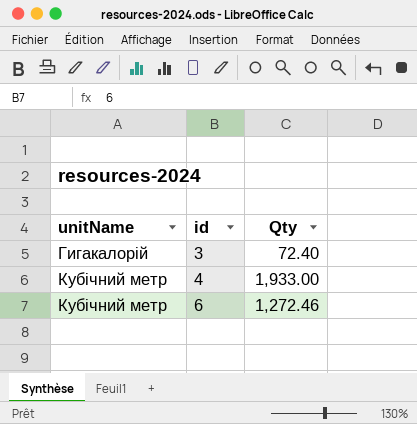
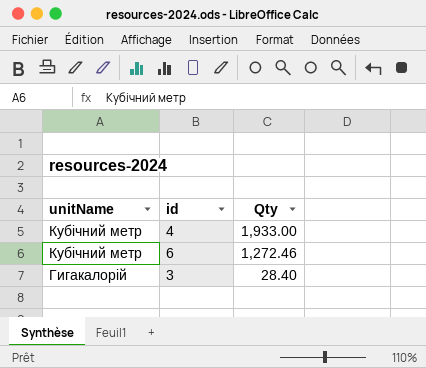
row order: unitName ascending -> unitName descending
3 | Qty: 72.40 -> 28.40

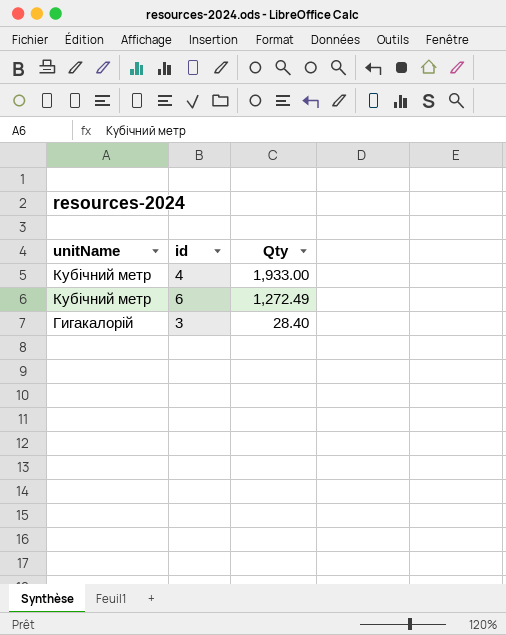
6 | Qty: 1,272.46 -> 1,272.49

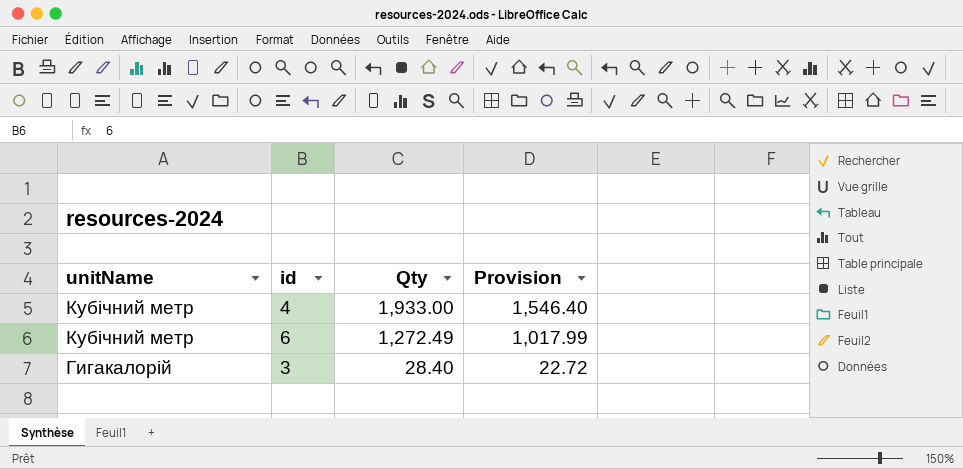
column Provision | formula: none -> [Qty] * 0.8

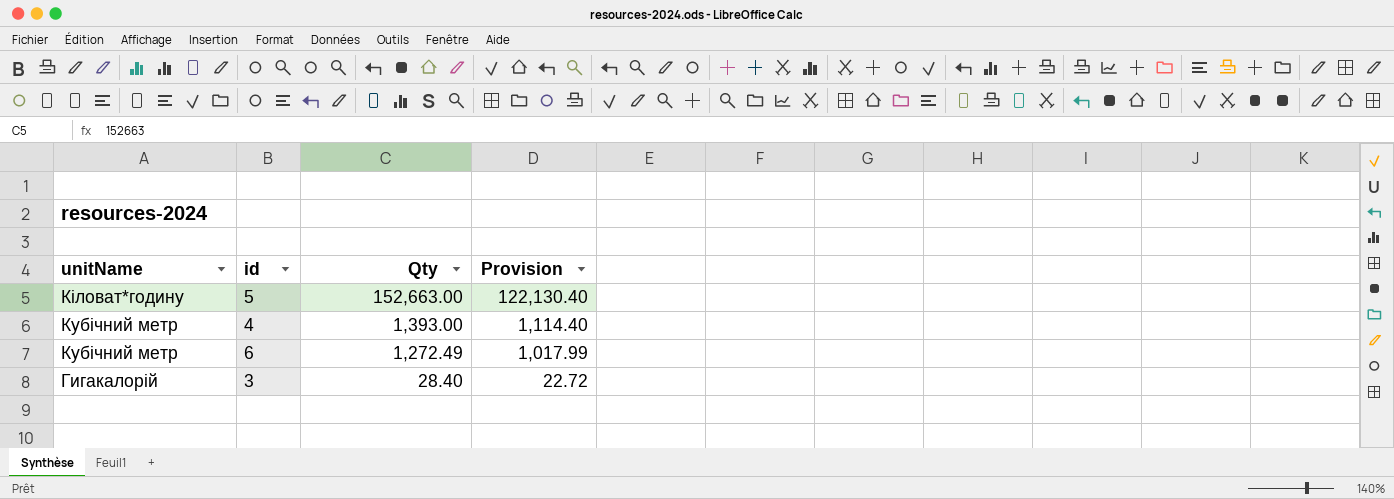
row 5: none -> Кіловат*годину | 152,663.00 | 122,130.40
4 | Qty: 1,933.00 -> 1,393.00
4 | Provision: 1,546.40 -> 1,114.40

